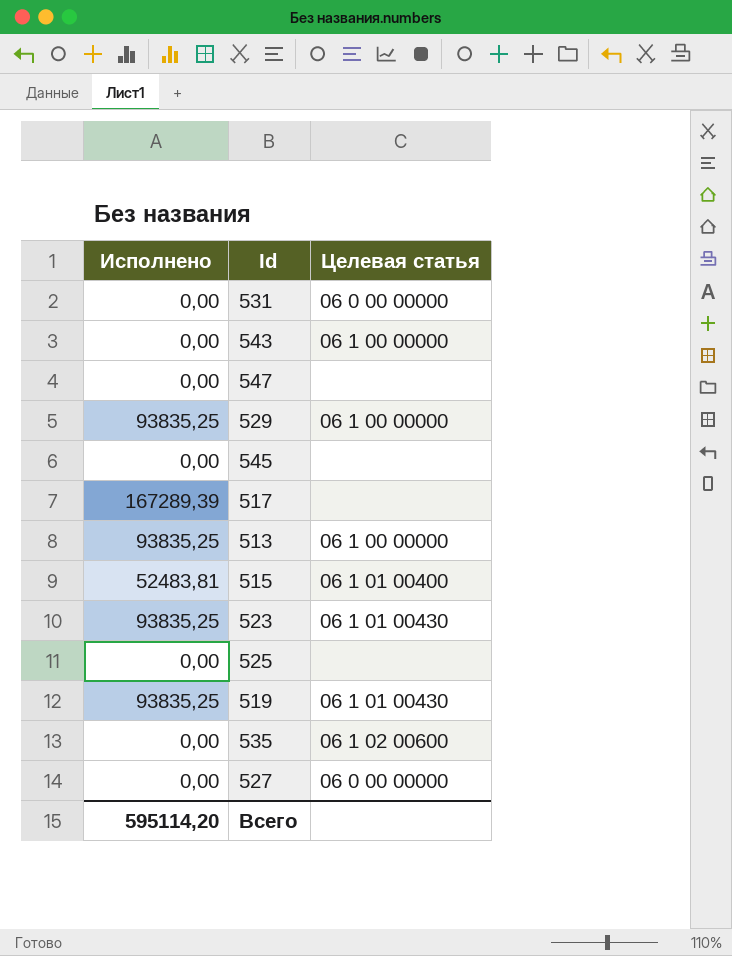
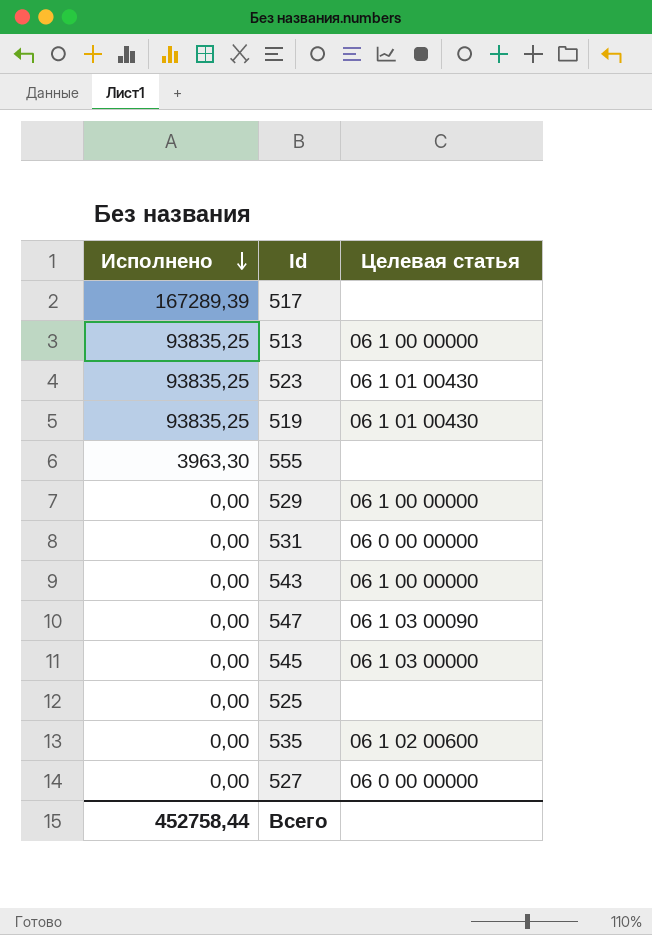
row order: none -> Исполнено descending
row 515: 52483,81 | 06 1 01 00400 -> none
row 555: none -> 3963,30 | none
529 | Исполнено: 93835,25 -> 0,00
547 | Целевая статья: none -> 06 1 03 00090
545 | Целевая статья: none -> 06 1 03 00000
Всего | Исполнено: 595114,20 -> 452758,44

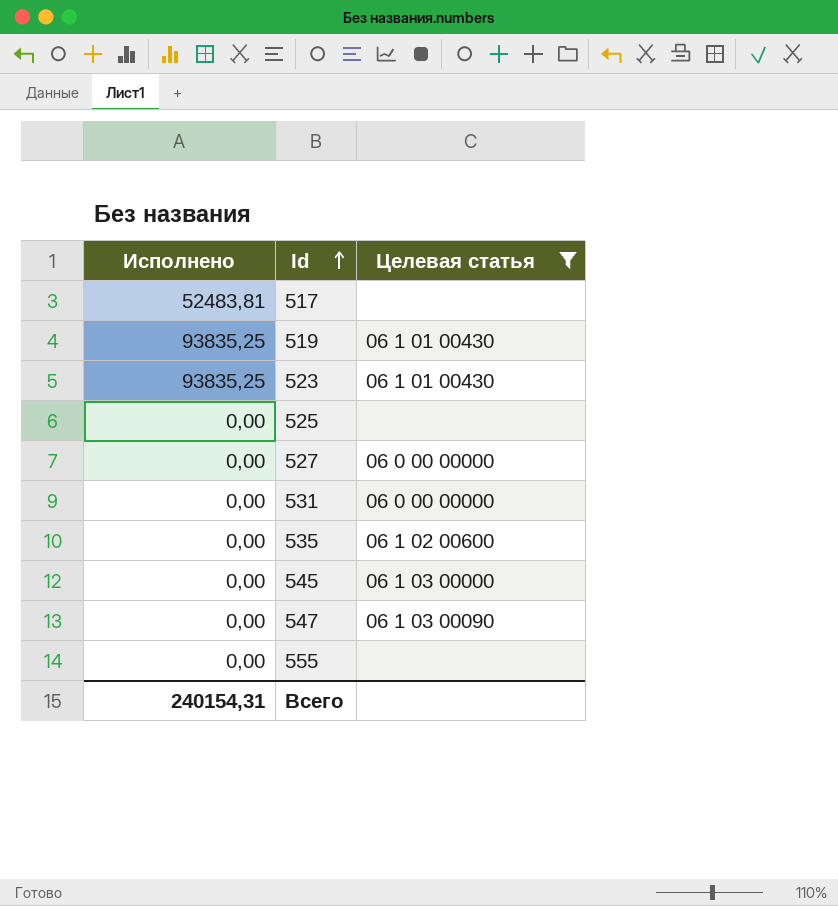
filter: none -> Целевая статья != 06 1 00 00000
row order: Исполнено descending -> Id ascending
517 | Исполнено: 167289,39 -> 52483,81
555 | Исполнено: 3963,30 -> 0,00
Всего | Исполнено: 452758,44 -> 240154,31

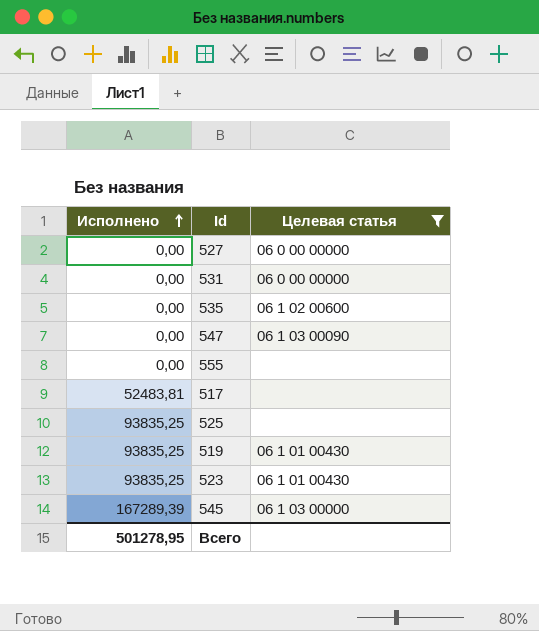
row order: Id ascending -> Исполнено ascending
525 | Исполнено: 0,00 -> 93835,25
545 | Исполнено: 0,00 -> 167289,39
Всего | Исполнено: 240154,31 -> 501278,95

